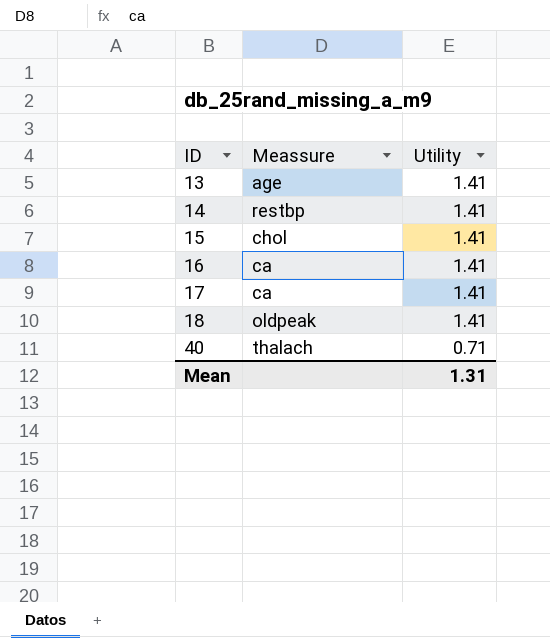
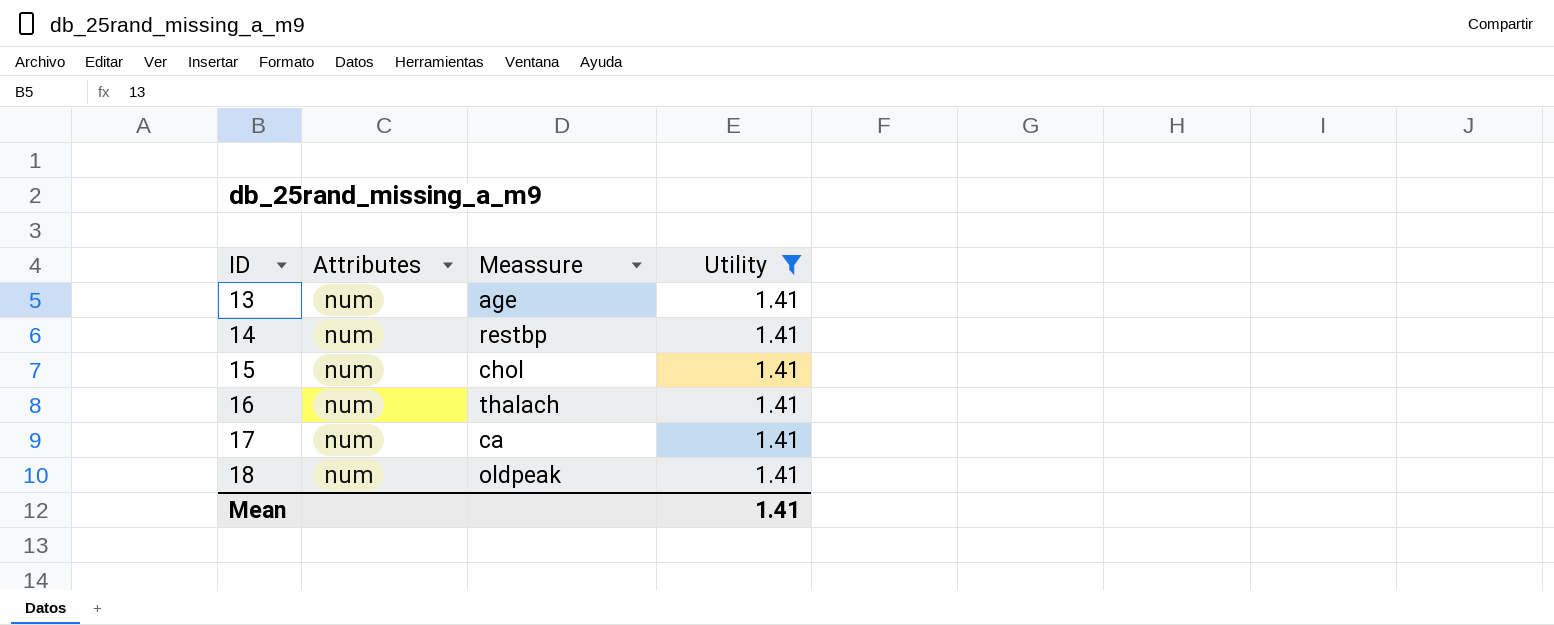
filter: none -> Utility = 1.41
column Attributes | position: none -> 2
16 | Meassure: ca -> thalach
Mean | Utility: 1.31 -> 1.41

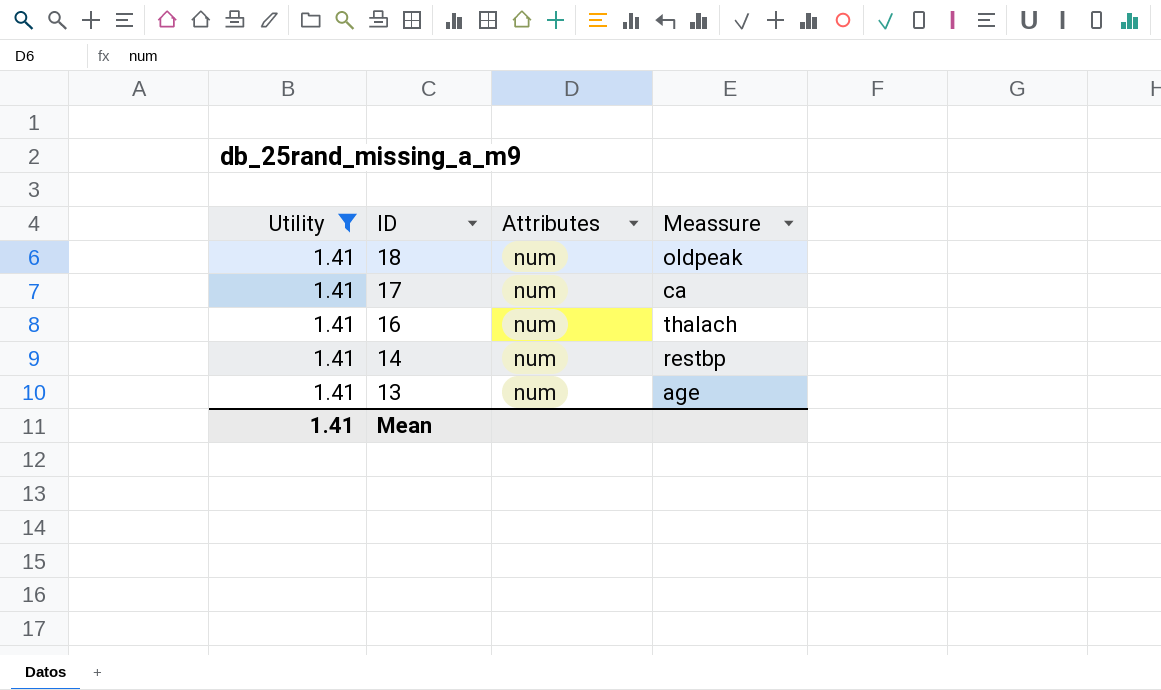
row order: ID ascending -> ID descending
column Utility | position: 4 -> 1
row 15: num | chol | 1.41 -> none

